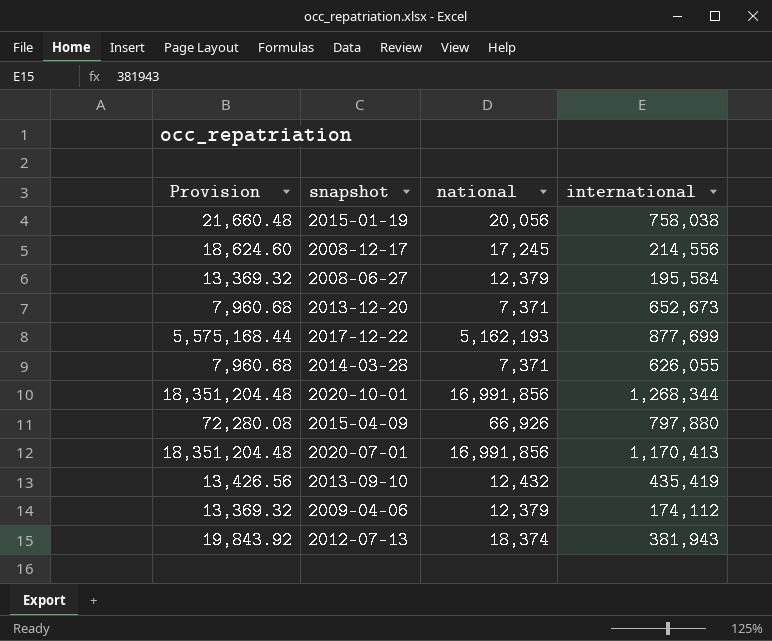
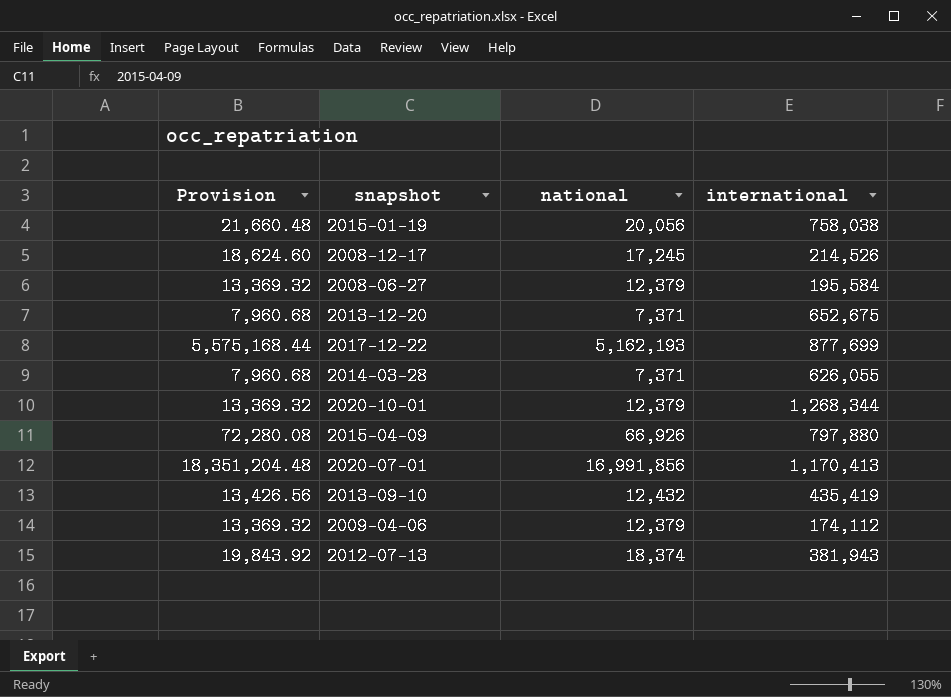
2008-12-17 | international: 214,556 -> 214,526
2013-12-20 | international: 652,673 -> 652,675
2020-10-01 | Provision: 18,351,204.48 -> 13,369.32
2020-10-01 | national: 16,991,856 -> 12,379

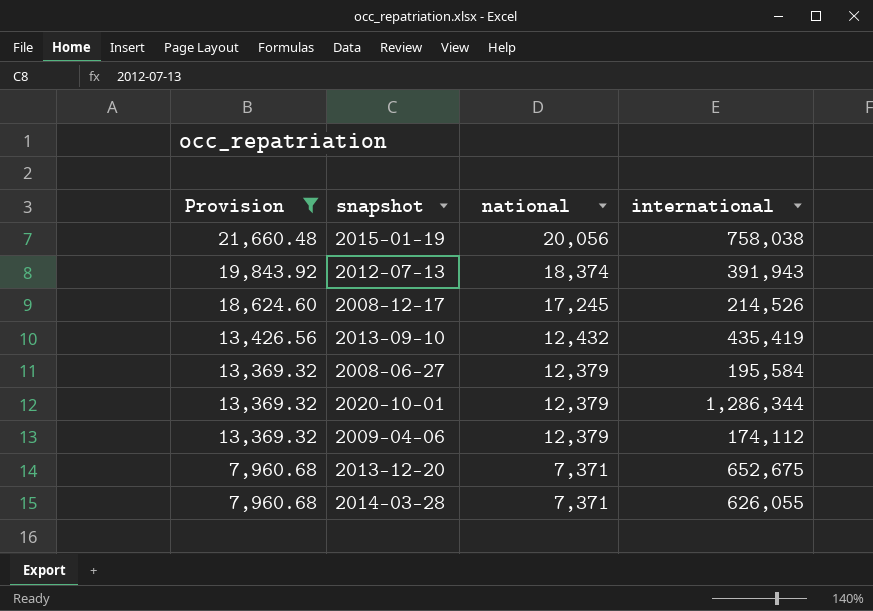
filter: none -> Provision <= 21,660.48
row order: none -> Provision descending
2012-07-13 | international: 381,943 -> 391,943
2020-10-01 | international: 1,268,344 -> 1,286,344

